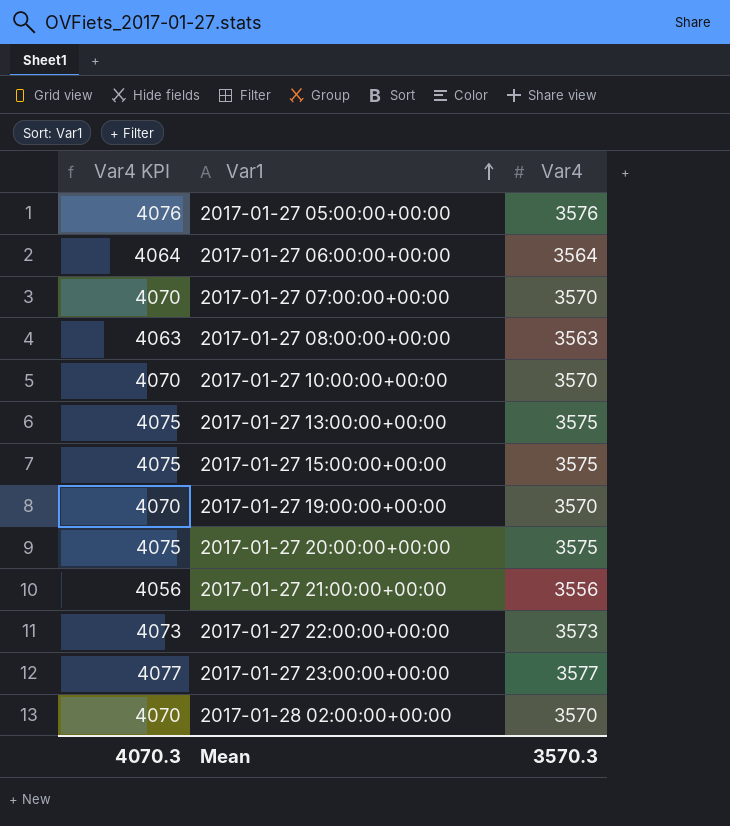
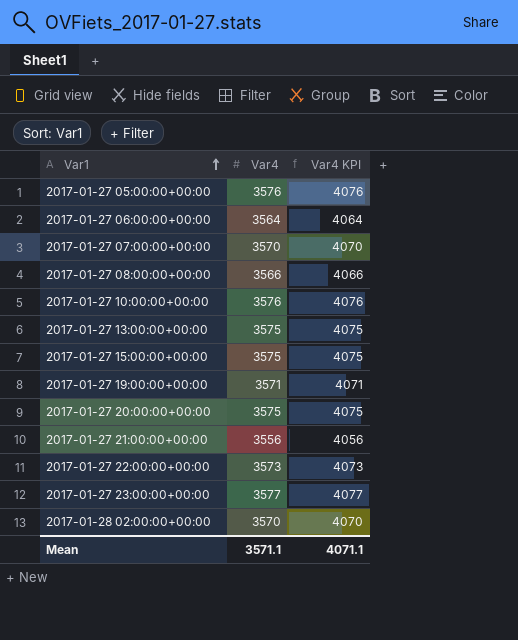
column Var4 KPI | position: 1 -> 3
2017-01-27 08:00:00+00:00 | Var4: 3563 -> 3566
2017-01-27 08:00:00+00:00 | Var4 KPI: 4063 -> 4066
2017-01-27 10:00:00+00:00 | Var4: 3570 -> 3576
2017-01-27 10:00:00+00:00 | Var4 KPI: 4070 -> 4076
2017-01-27 19:00:00+00:00 | Var4: 3570 -> 3571
2017-01-27 19:00:00+00:00 | Var4 KPI: 4070 -> 4071
Mean | Var4: 3570.3 -> 3571.1
Mean | Var4 KPI: 4070.3 -> 4071.1

